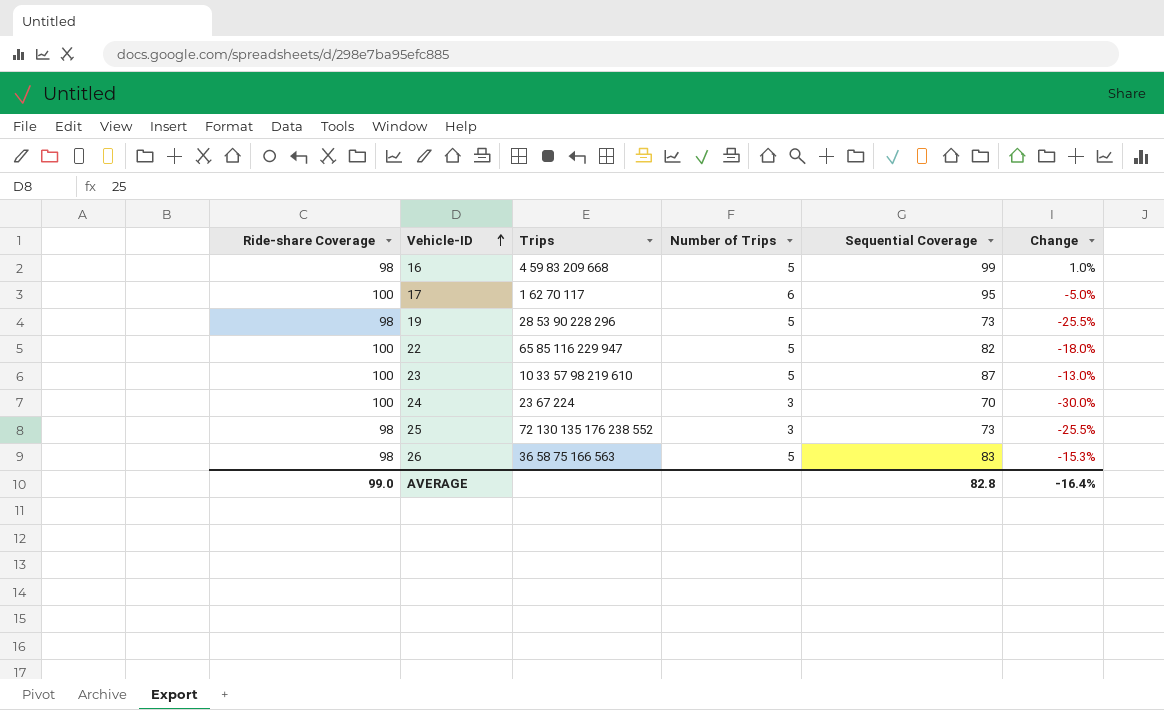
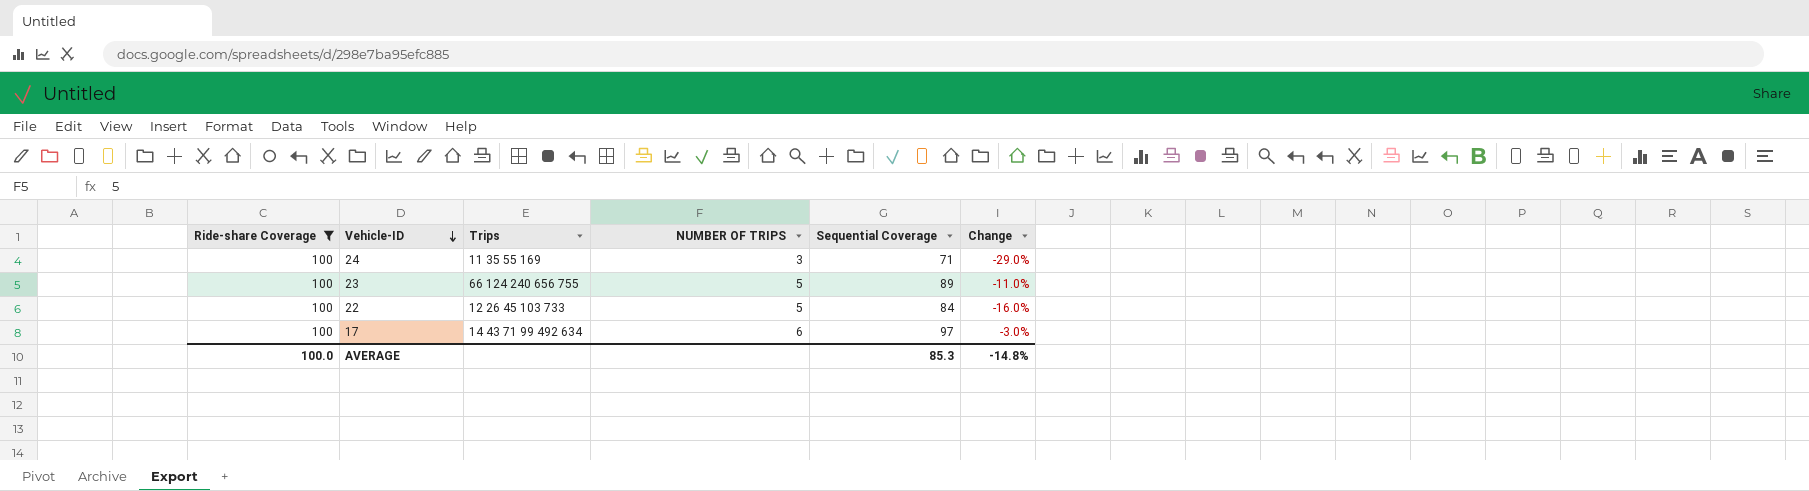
filter: none -> Ride-share Coverage = 100
row order: Vehicle-ID ascending -> Vehicle-ID descending
column name: Number of Trips -> NUMBER OF TRIPS
24 | Trips: 23 67 224 -> 11 35 55 169
24 | Sequential Coverage: 70 -> 71
24 | Change: -30.0% -> -29.0%
23 | Trips: 10 33 57 98 219 610 -> 66 124 240 656 755
23 | Sequential Coverage: 87 -> 89
23 | Change: -13.0% -> -11.0%
22 | Trips: 65 85 116 229 947 -> 12 26 45 103 733
22 | Sequential Coverage: 82 -> 84
22 | Change: -18.0% -> -16.0%
17 | Trips: 1 62 70 117 -> 14 43 71 99 492 634
17 | Sequential Coverage: 95 -> 97
17 | Change: -5.0% -> -3.0%
AVERAGE | Ride-share Coverage: 99.0 -> 100.0
AVERAGE | Sequential Coverage: 82.8 -> 85.3
AVERAGE | Change: -16.4% -> -14.8%

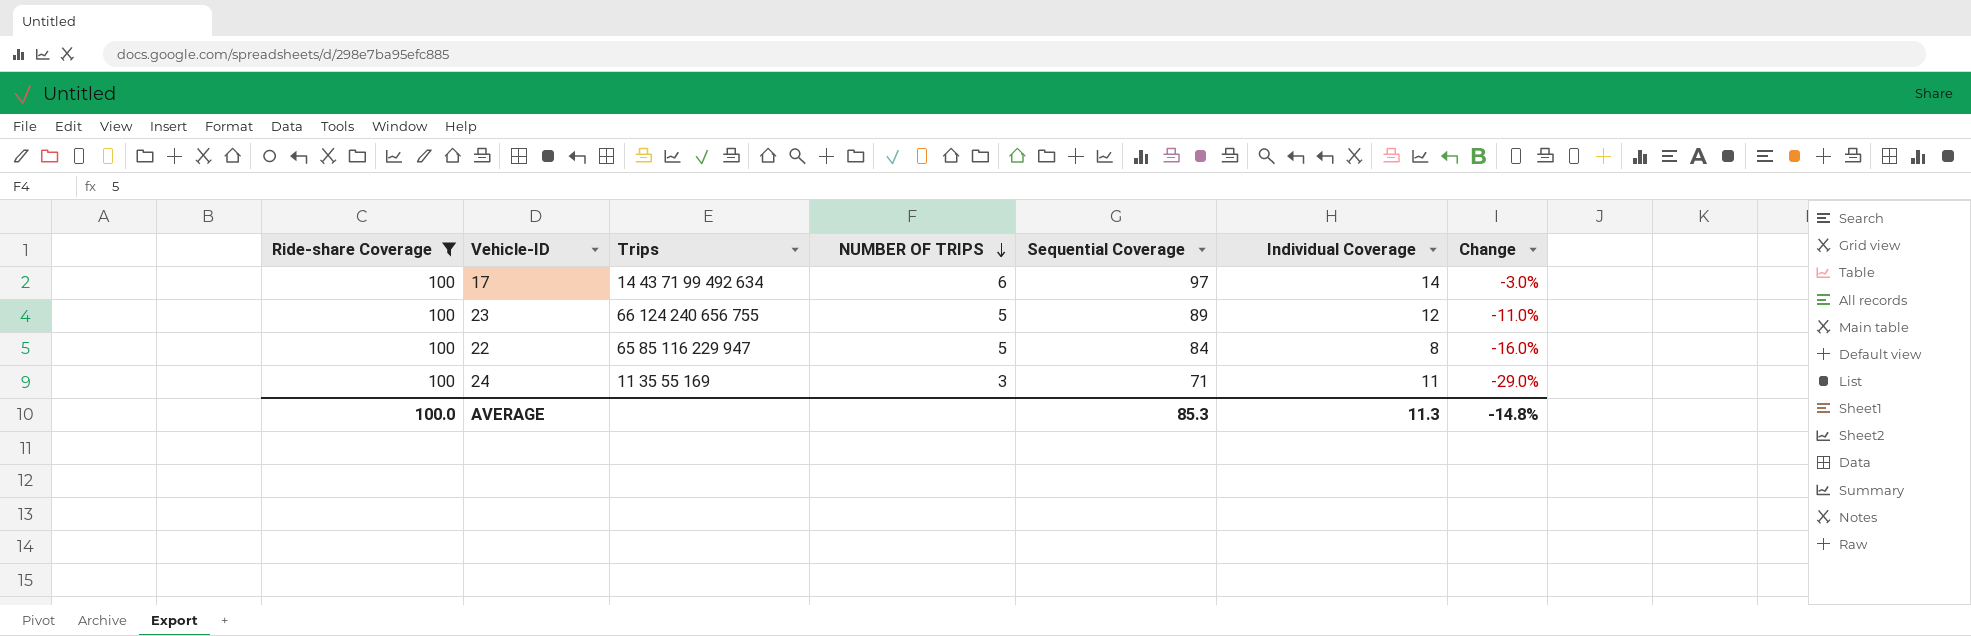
row order: Vehicle-ID descending -> NUMBER OF TRIPS descending
column Individual Coverage | position: none -> 6
22 | Trips: 12 26 45 103 733 -> 65 85 116 229 947

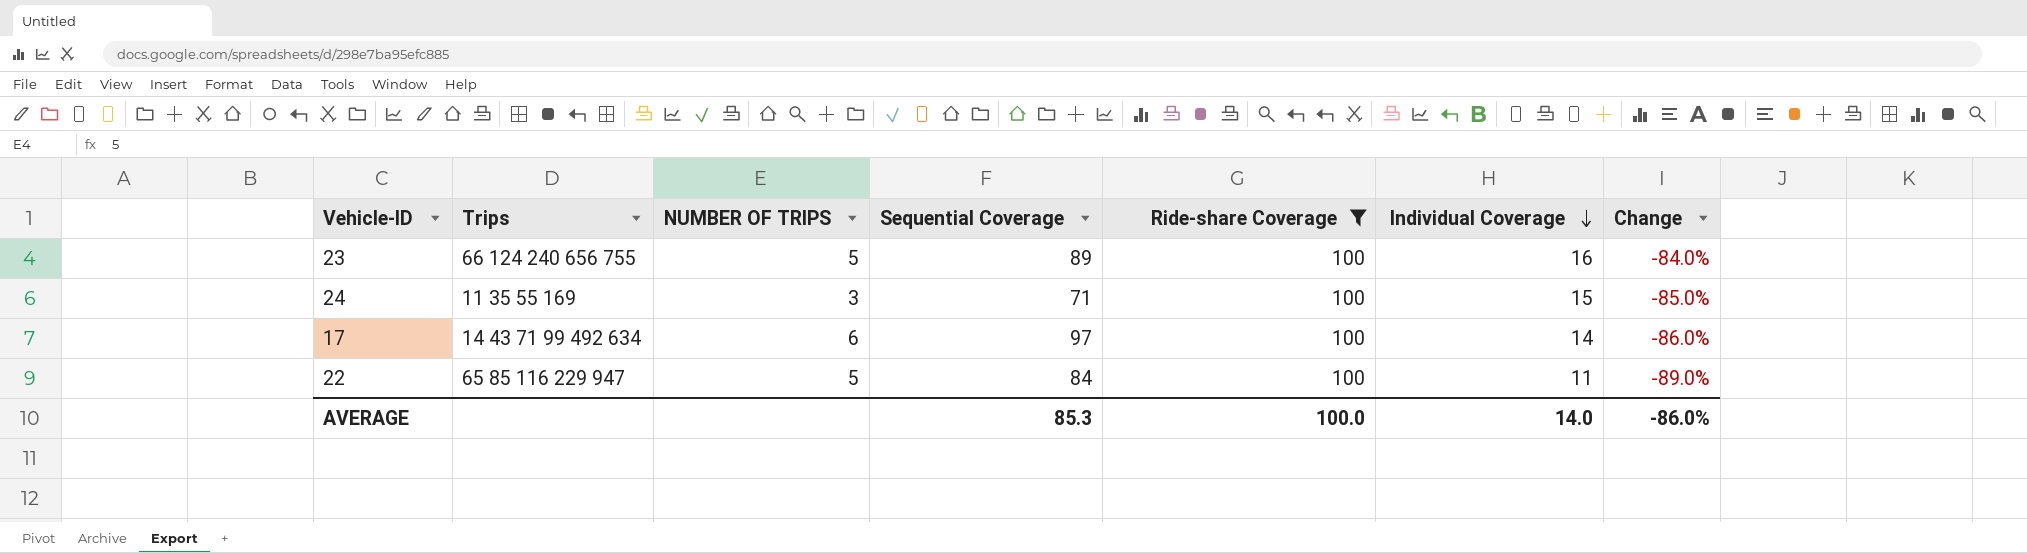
row order: NUMBER OF TRIPS descending -> Individual Coverage descending
column Ride-share Coverage | position: 1 -> 5
column Change | formula: ([Sequential Coverage] - [Ride-share Coverage]) / [Ride-share Coverage] -> ([Individual Coverage] - [Ride-share Coverage]) / [Ride-share Coverage]
23 | Individual Coverage: 12 -> 16
24 | Individual Coverage: 11 -> 15
22 | Individual Coverage: 8 -> 11
AVERAGE | Individual Coverage: 11.3 -> 14.0
AVERAGE | Change: -14.8% -> -86.0%

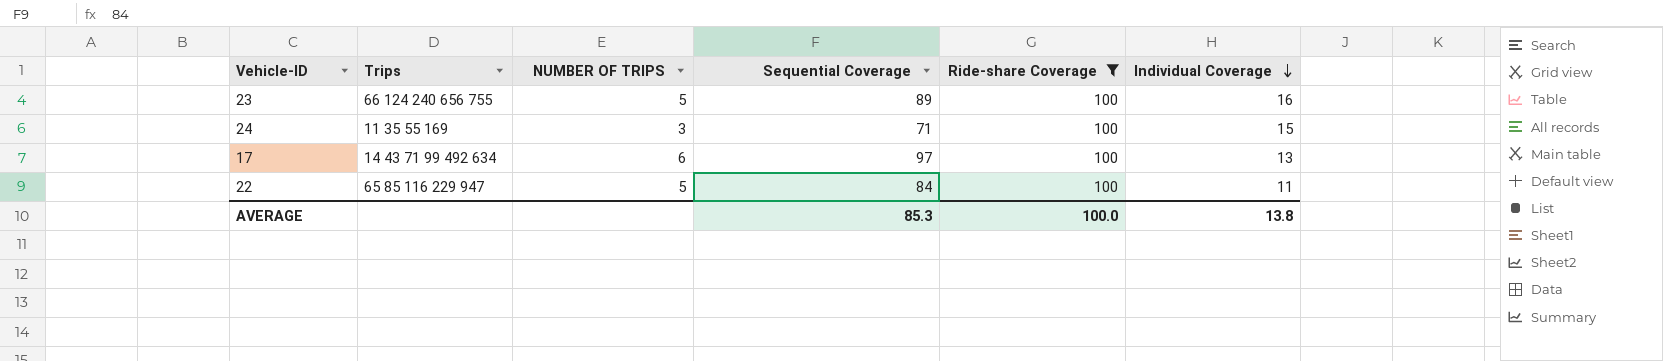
column Change | formula: ([Individual Coverage] - [Ride-share Coverage]) / [Ride-share Coverage] -> none
17 | Individual Coverage: 14 -> 13
AVERAGE | Individual Coverage: 14.0 -> 13.8

